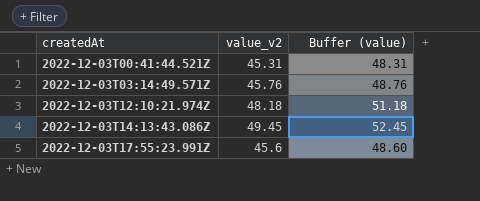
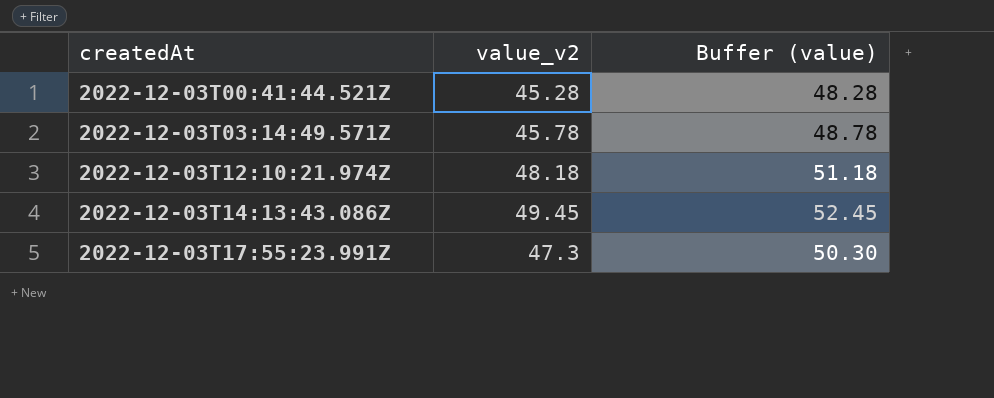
2022-12-03T00:41:44.521Z | value_v2: 45.31 -> 45.28
2022-12-03T00:41:44.521Z | Buffer (value): 48.31 -> 48.28
2022-12-03T03:14:49.571Z | value_v2: 45.76 -> 45.78
2022-12-03T03:14:49.571Z | Buffer (value): 48.76 -> 48.78
2022-12-03T17:55:23.991Z | value_v2: 45.6 -> 47.3
2022-12-03T17:55:23.991Z | Buffer (value): 48.60 -> 50.30

